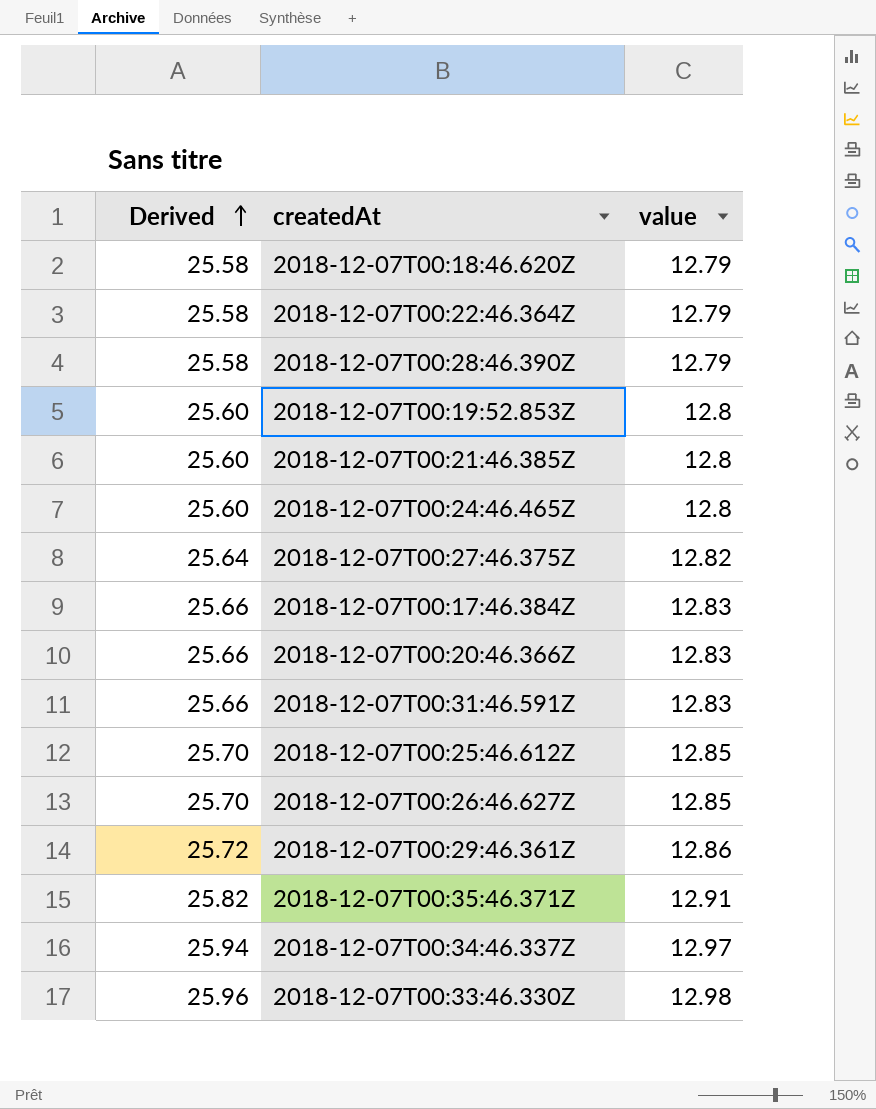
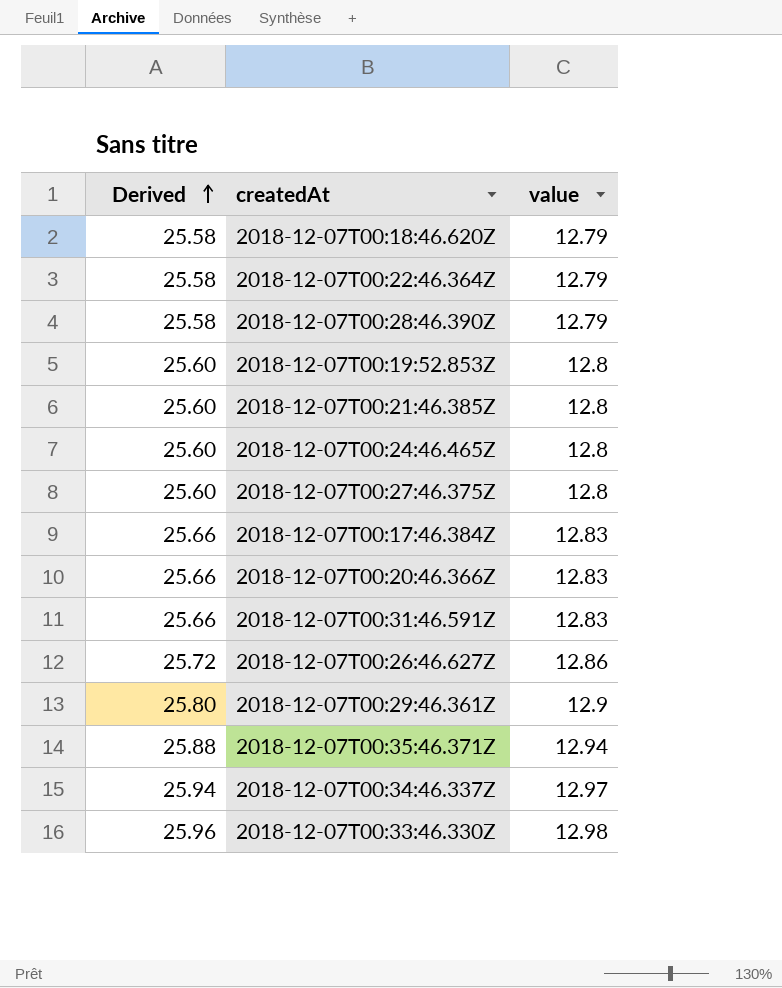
row 2018-12-07T00:25:46.612Z: 25.70 | 12.85 -> none
2018-12-07T00:27:46.375Z | Derived: 25.64 -> 25.60
2018-12-07T00:27:46.375Z | value: 12.82 -> 12.8
2018-12-07T00:26:46.627Z | Derived: 25.70 -> 25.72
2018-12-07T00:26:46.627Z | value: 12.85 -> 12.86
2018-12-07T00:29:46.361Z | Derived: 25.72 -> 25.80
2018-12-07T00:29:46.361Z | value: 12.86 -> 12.9
2018-12-07T00:35:46.371Z | Derived: 25.82 -> 25.88
2018-12-07T00:35:46.371Z | value: 12.91 -> 12.94

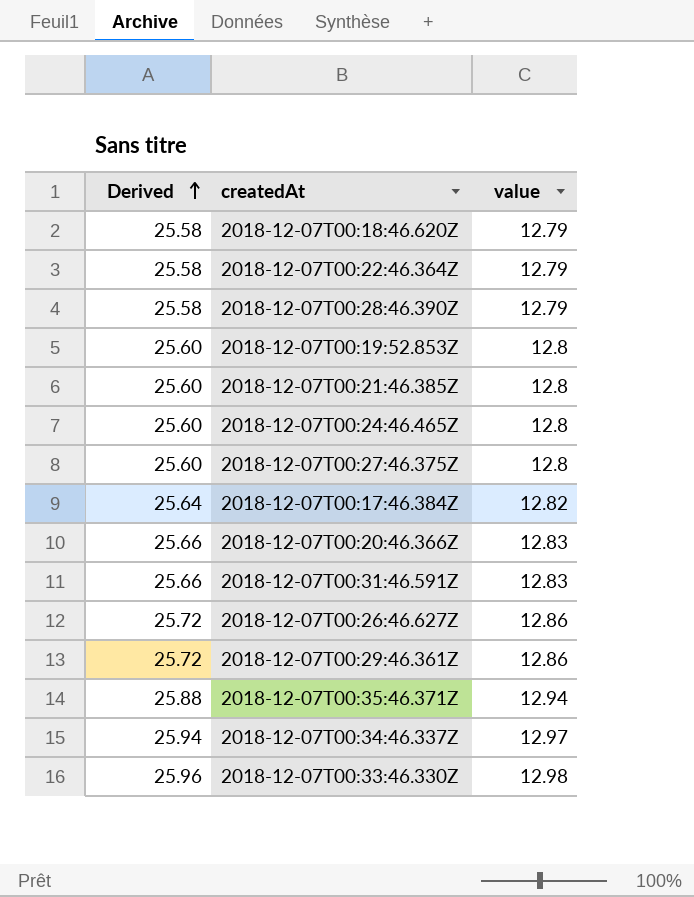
2018-12-07T00:17:46.384Z | Derived: 25.66 -> 25.64
2018-12-07T00:17:46.384Z | value: 12.83 -> 12.82
2018-12-07T00:29:46.361Z | Derived: 25.80 -> 25.72
2018-12-07T00:29:46.361Z | value: 12.9 -> 12.86

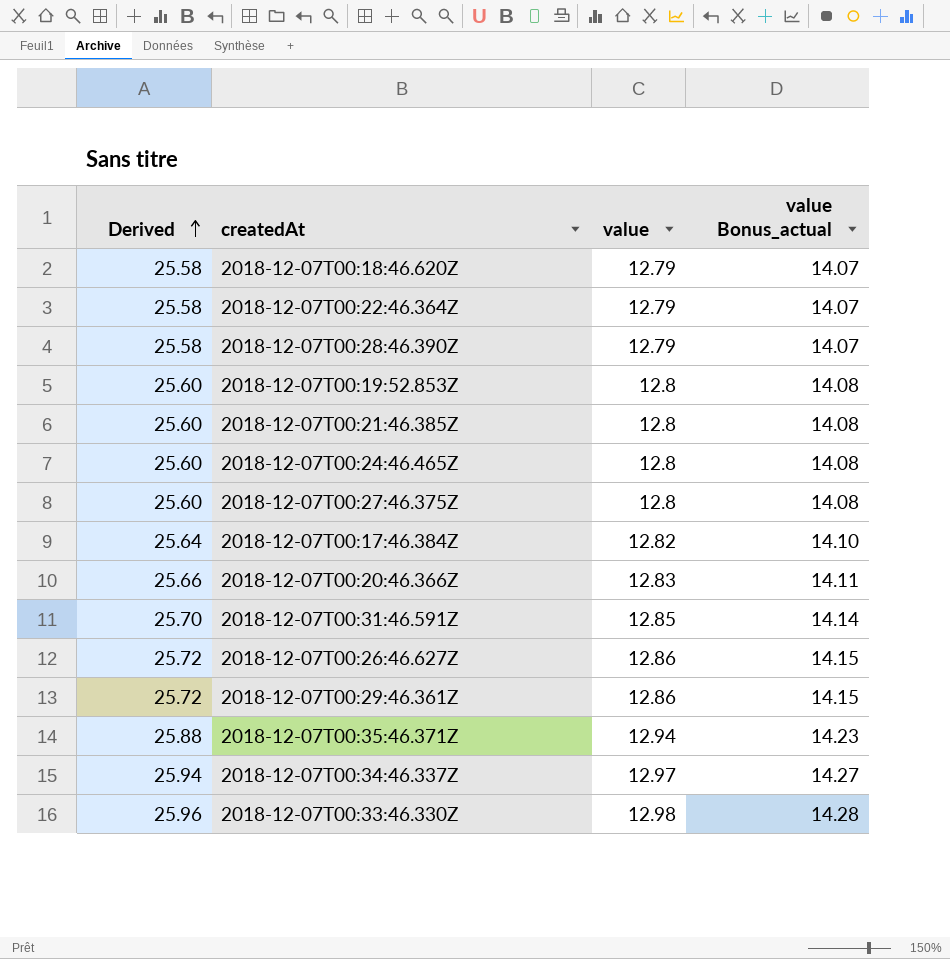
column value Bonus_actual | formula: none -> [value] * 1.1
2018-12-07T00:31:46.591Z | Derived: 25.66 -> 25.70
2018-12-07T00:31:46.591Z | value: 12.83 -> 12.85

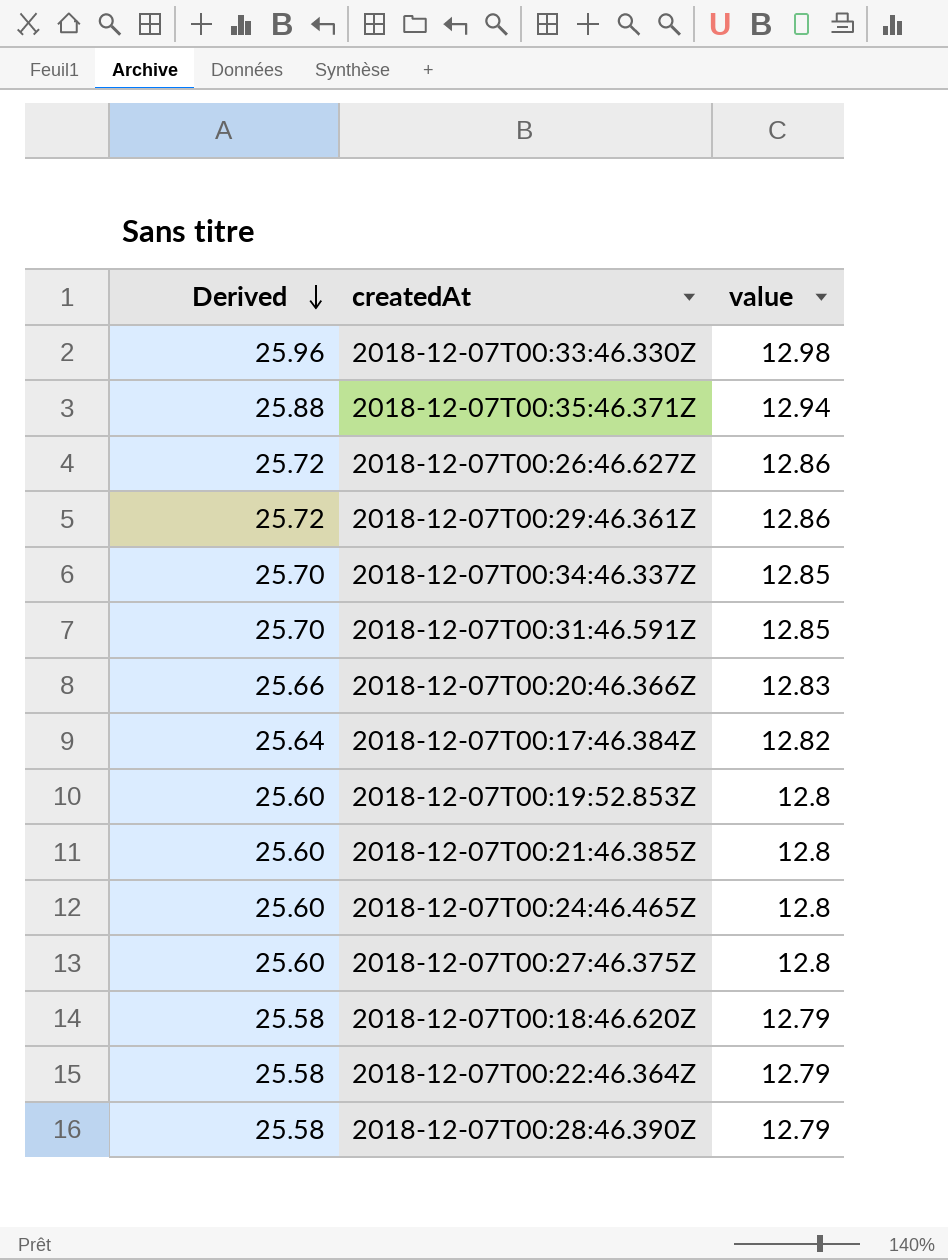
row order: Derived ascending -> Derived descending
column value Bonus_actual | formula: [value] * 1.1 -> none
2018-12-07T00:34:46.337Z | Derived: 25.94 -> 25.70
2018-12-07T00:34:46.337Z | value: 12.97 -> 12.85

